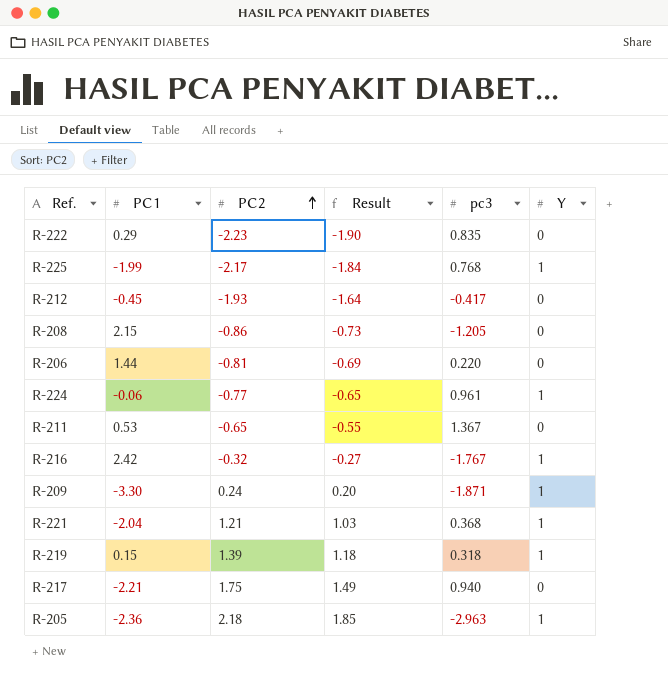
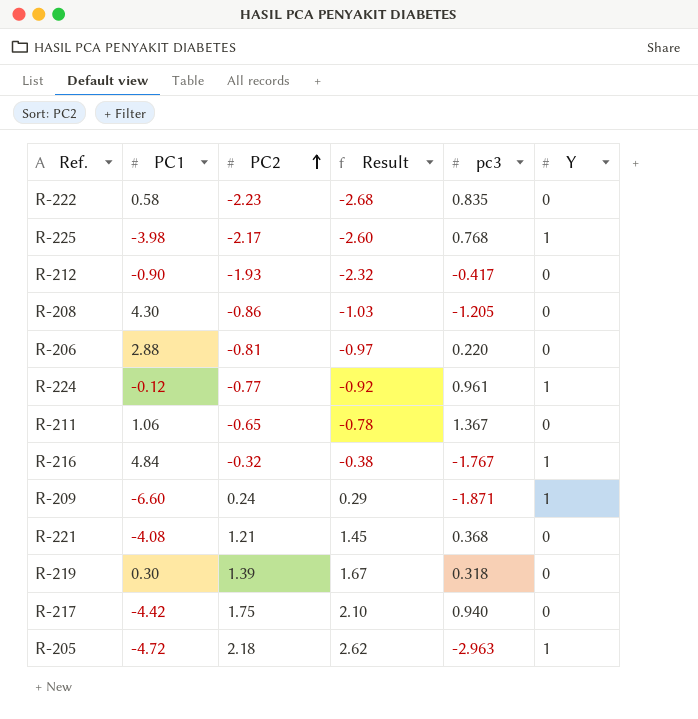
column Result | formula: [PC2] * 0.85 -> [PC2] * 1.2
R-222 | PC1: 0.29 -> 0.58
R-225 | PC1: -1.99 -> -3.98
R-212 | PC1: -0.45 -> -0.90
R-208 | PC1: 2.15 -> 4.30
R-206 | PC1: 1.44 -> 2.88
R-224 | PC1: -0.06 -> -0.12
R-211 | PC1: 0.53 -> 1.06
R-216 | PC1: 2.42 -> 4.84
R-209 | PC1: -3.30 -> -6.60
R-221 | PC1: -2.04 -> -4.08
R-221 | Y: 1 -> 0
R-219 | PC1: 0.15 -> 0.30
R-219 | Y: 1 -> 0
R-217 | PC1: -2.21 -> -4.42
R-205 | PC1: -2.36 -> -4.72

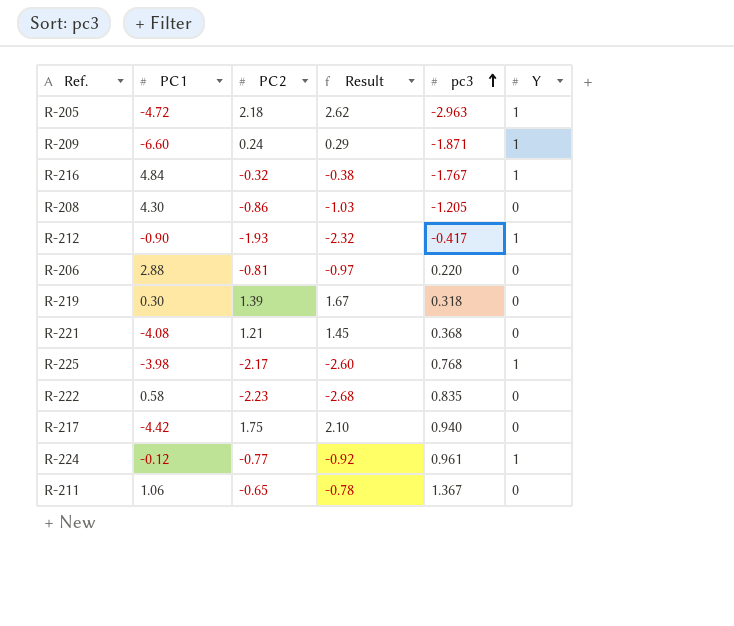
row order: PC2 ascending -> pc3 ascending
R-212 | Y: 0 -> 1

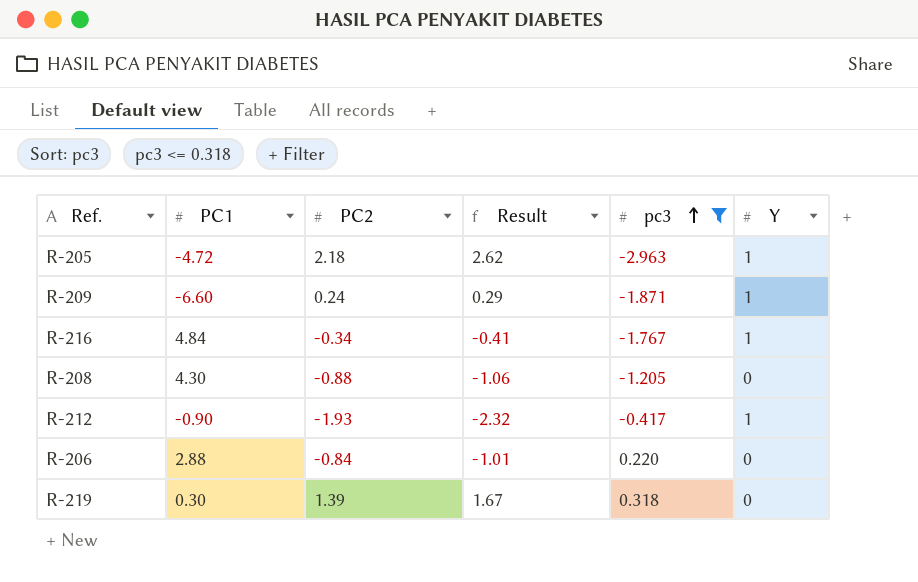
filter: none -> pc3 <= 0.318
R-216 | PC2: -0.32 -> -0.34
R-216 | Result: -0.38 -> -0.41
R-208 | PC2: -0.86 -> -0.88
R-208 | Result: -1.03 -> -1.06
R-206 | PC2: -0.81 -> -0.84
R-206 | Result: -0.97 -> -1.01

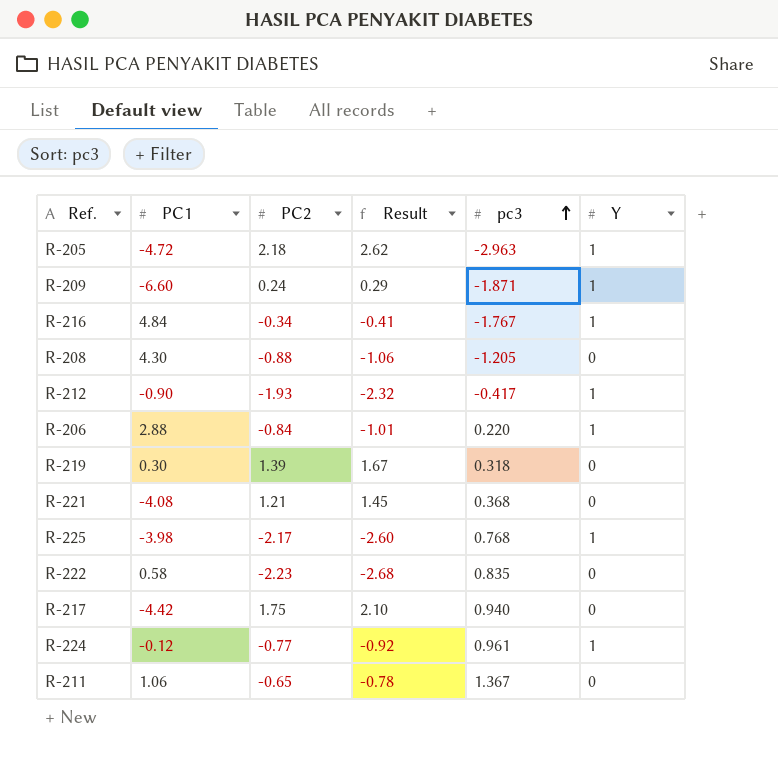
filter: pc3 <= 0.318 -> none
R-206 | Y: 0 -> 1

